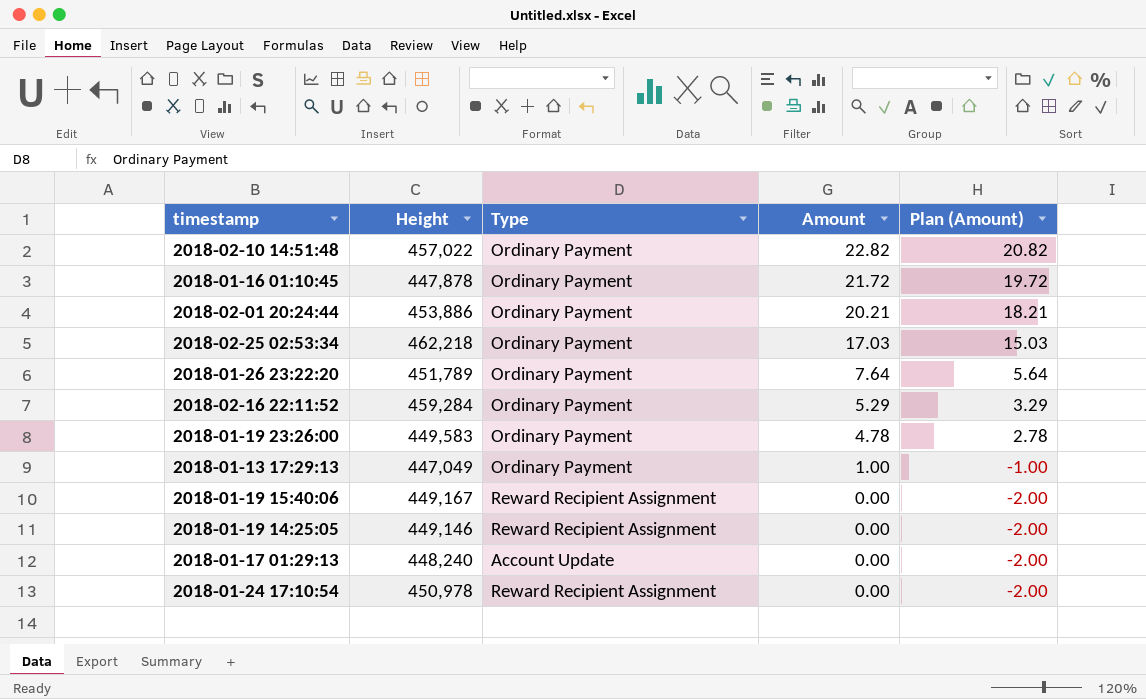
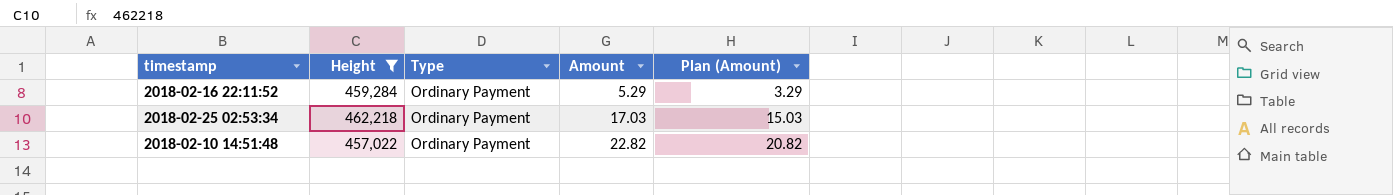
filter: none -> Height >= 457,022
row order: Amount descending -> Amount ascending

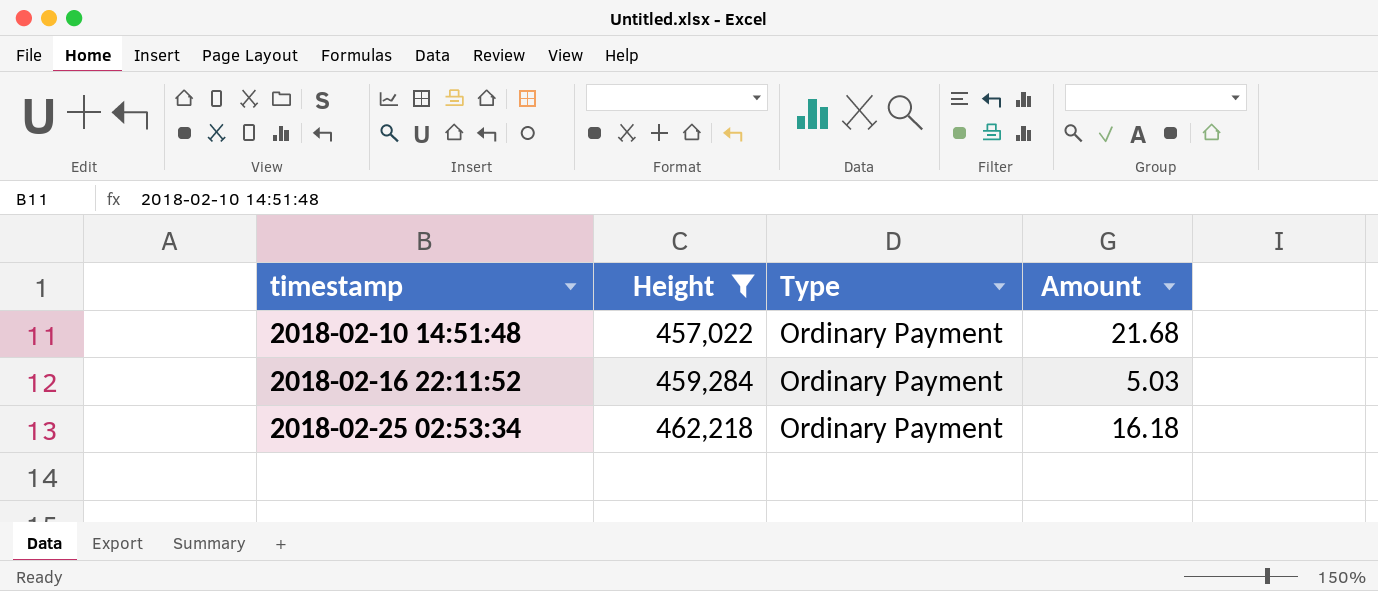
row order: Amount ascending -> timestamp ascending
column Plan (Amount) | formula: [Amount] - 2 -> none
2018-02-10 14:51:48 | Amount: 22.82 -> 21.68
2018-02-16 22:11:52 | Amount: 5.29 -> 5.03
2018-02-25 02:53:34 | Amount: 17.03 -> 16.18

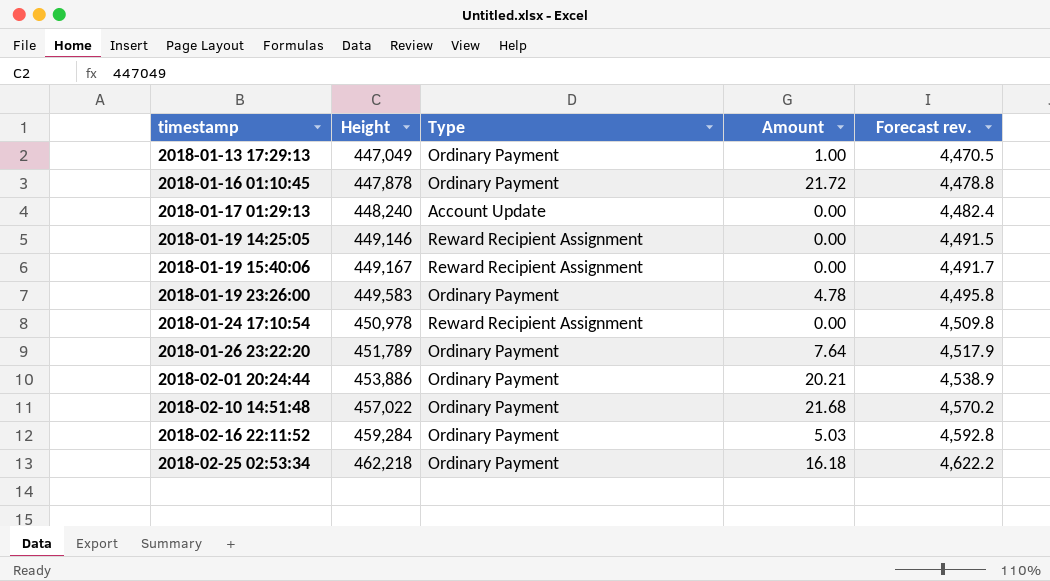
filter: Height >= 457,022 -> none
column Forecast rev. | formula: none -> [Height] * 0.01

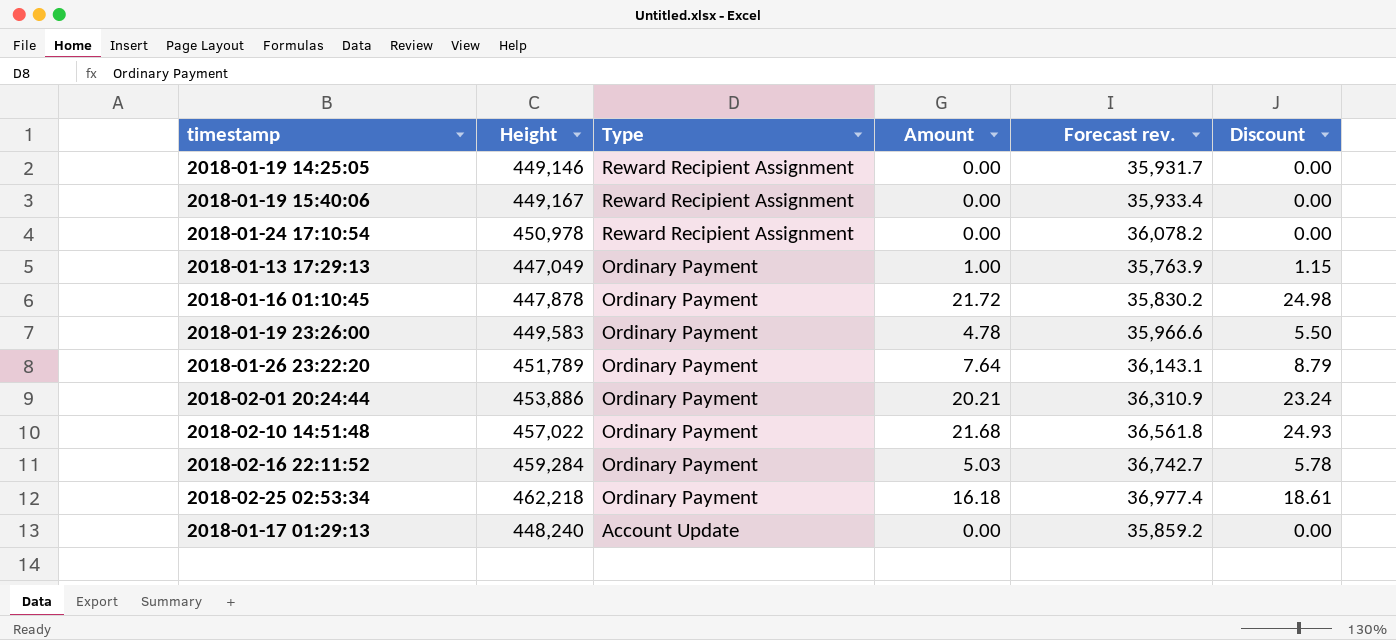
row order: timestamp ascending -> Type descending
column Forecast rev. | formula: [Height] * 0.01 -> [Height] * 0.08
column Discount | formula: none -> [Amount] * 1.15

